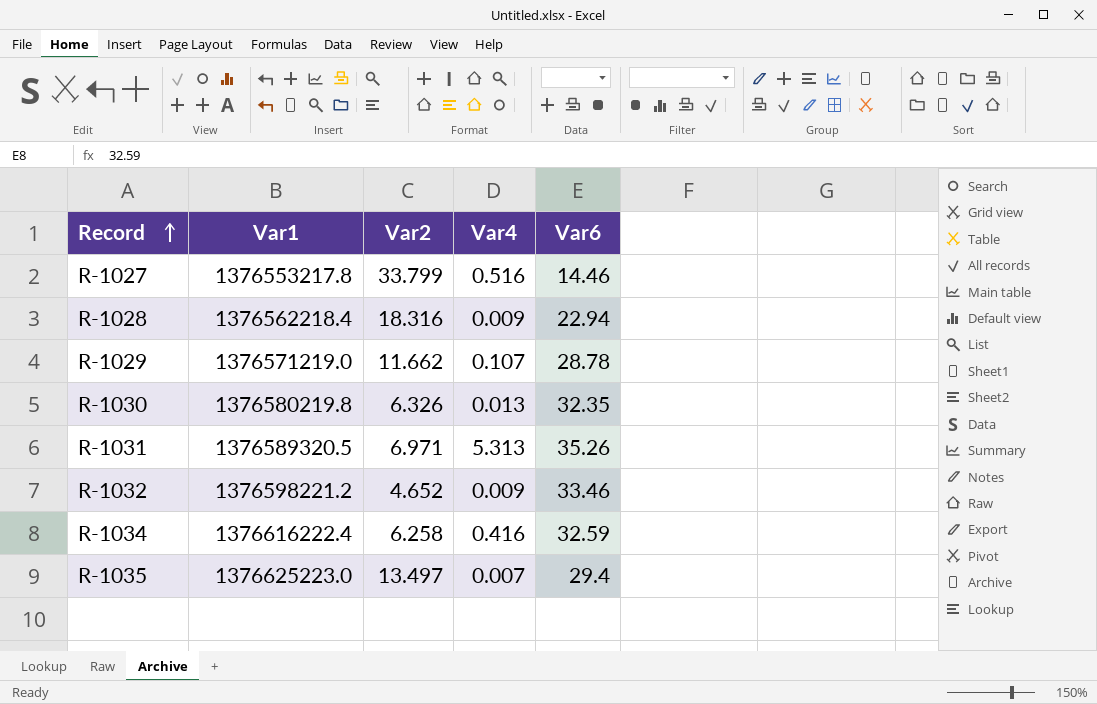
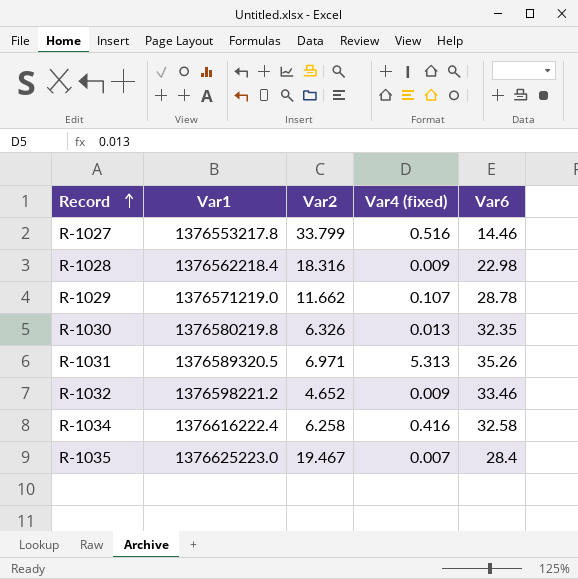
column name: Var4 -> Var4 (fixed)
R-1028 | Var6: 22.94 -> 22.98
R-1034 | Var6: 32.59 -> 32.58
R-1035 | Var2: 13.497 -> 19.467
R-1035 | Var6: 29.4 -> 28.4

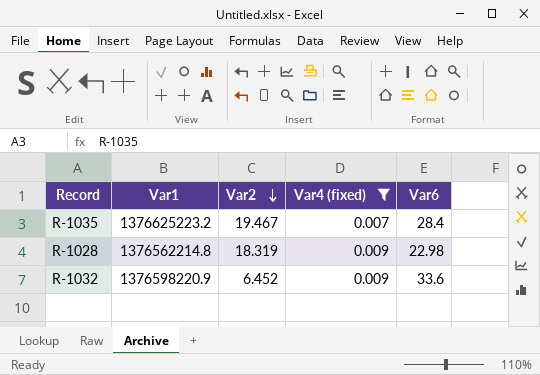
filter: none -> Var4 (fixed) <= 0.009
row order: Record ascending -> Var2 descending
R-1035 | Var1: 1376625223.0 -> 1376625223.2
R-1028 | Var1: 1376562218.4 -> 1376562214.8
R-1028 | Var2: 18.316 -> 18.319
R-1032 | Var1: 1376598221.2 -> 1376598220.9
R-1032 | Var2: 4.652 -> 6.452
R-1032 | Var6: 33.46 -> 33.6

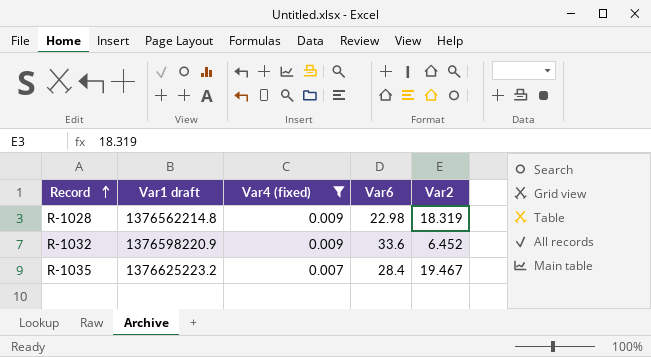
row order: Var2 descending -> Record ascending
column name: Var1 -> Var1 draft
column Var2 | position: 3 -> 5

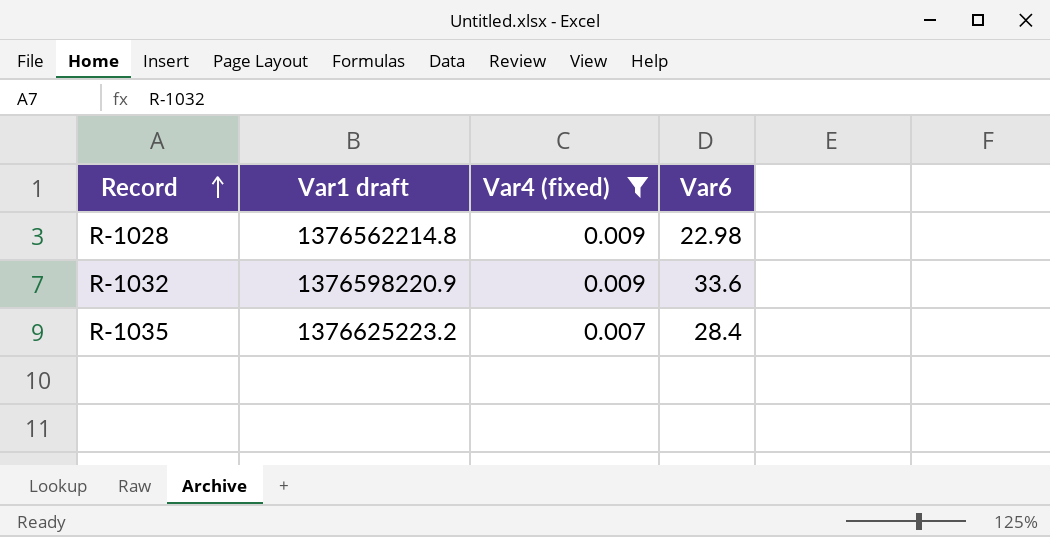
column Var2 | position: 5 -> none

